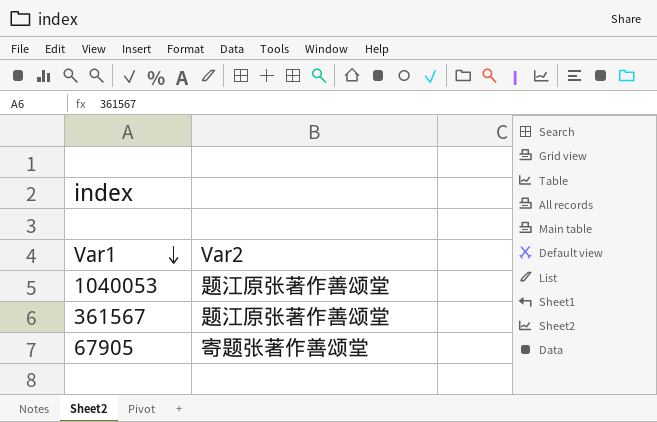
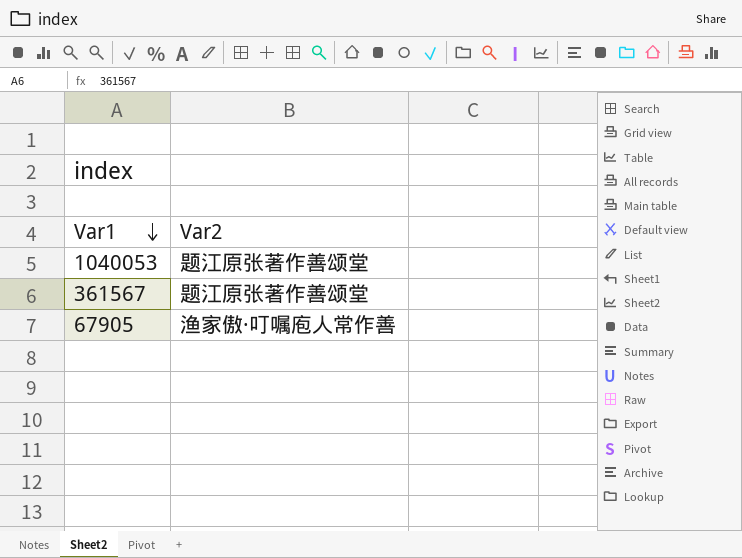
67905 | Var2: 寄题张著作善颂堂 -> 渔家傲·叮嘱庖人常作善

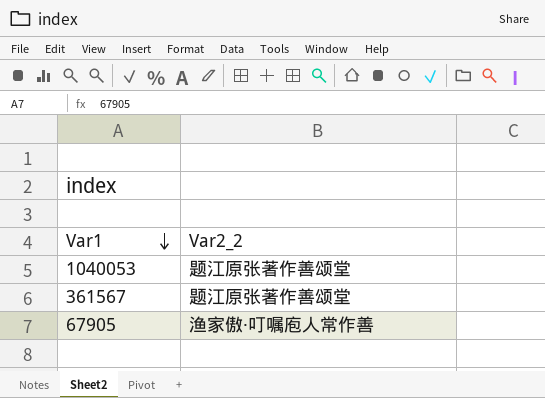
column name: Var2 -> Var2_2

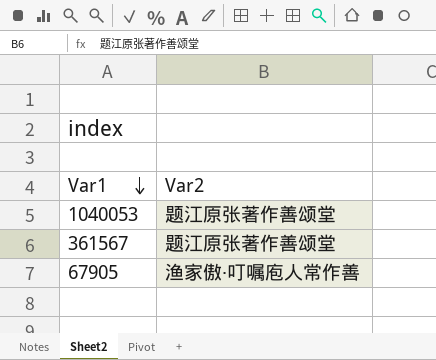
column name: Var2_2 -> Var2

